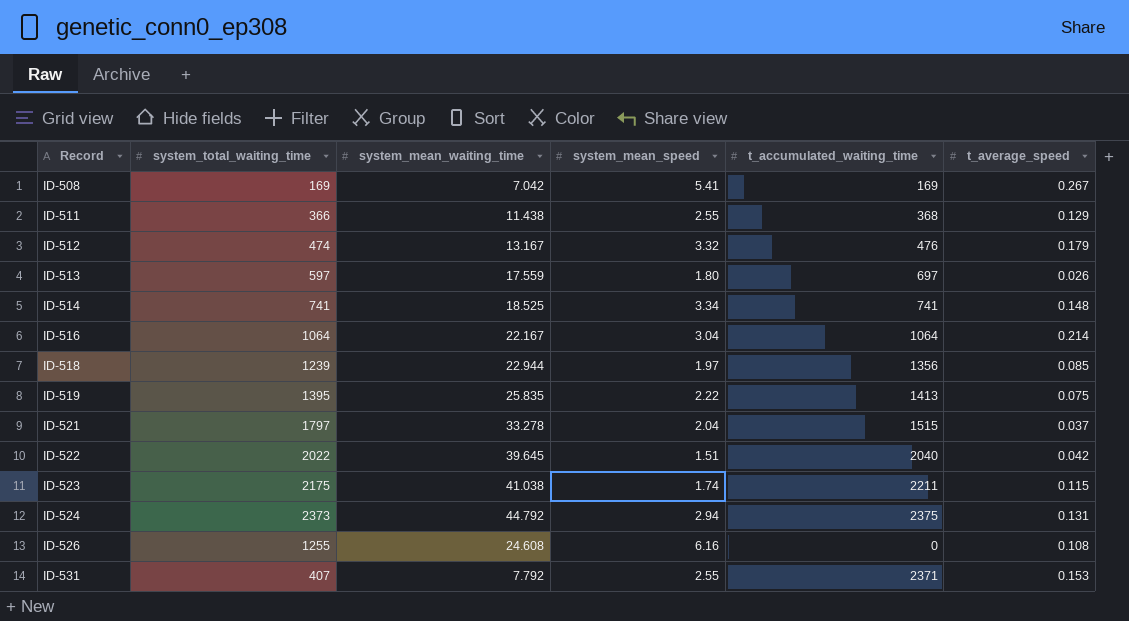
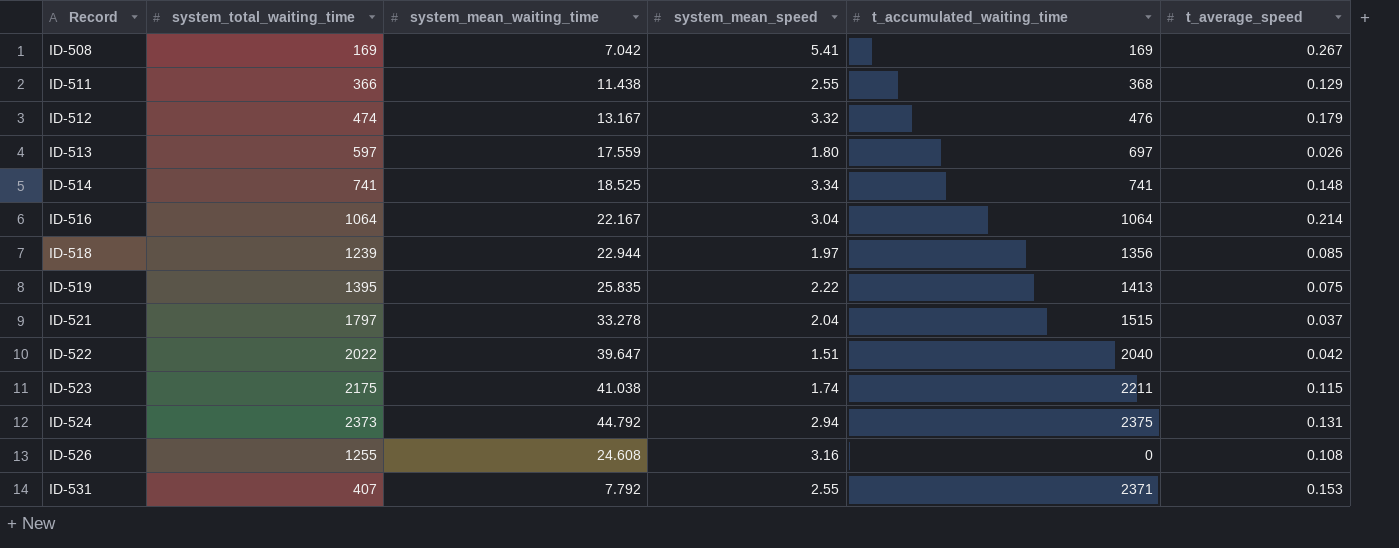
ID-522 | system_mean_waiting_time: 39.645 -> 39.647
ID-526 | system_mean_speed: 6.16 -> 3.16

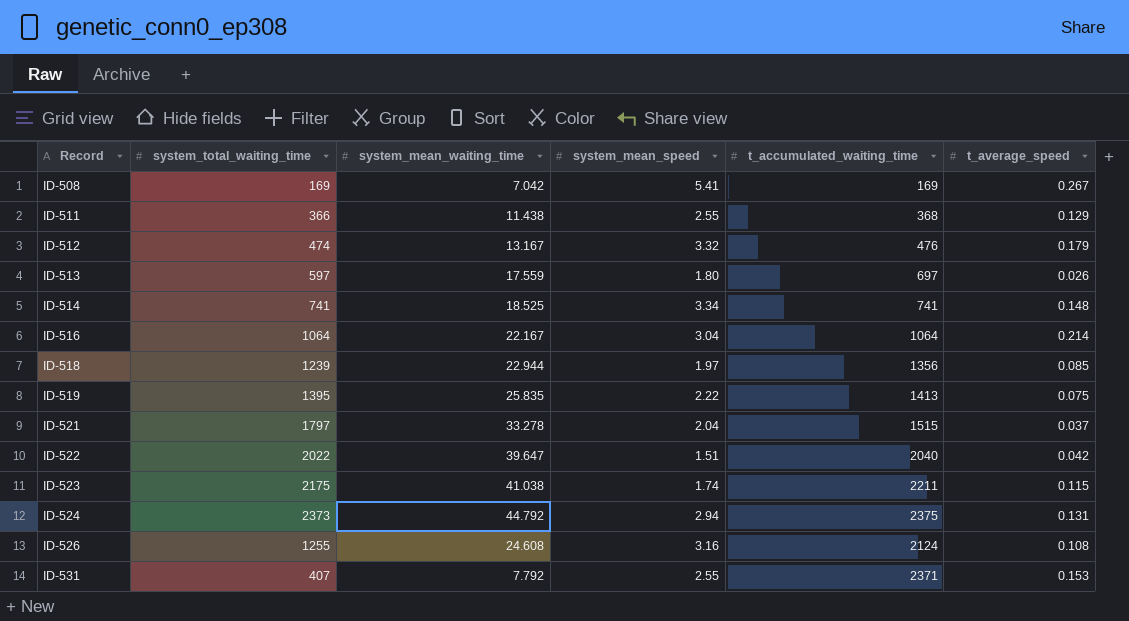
ID-526 | t_accumulated_waiting_time: 0 -> 2124

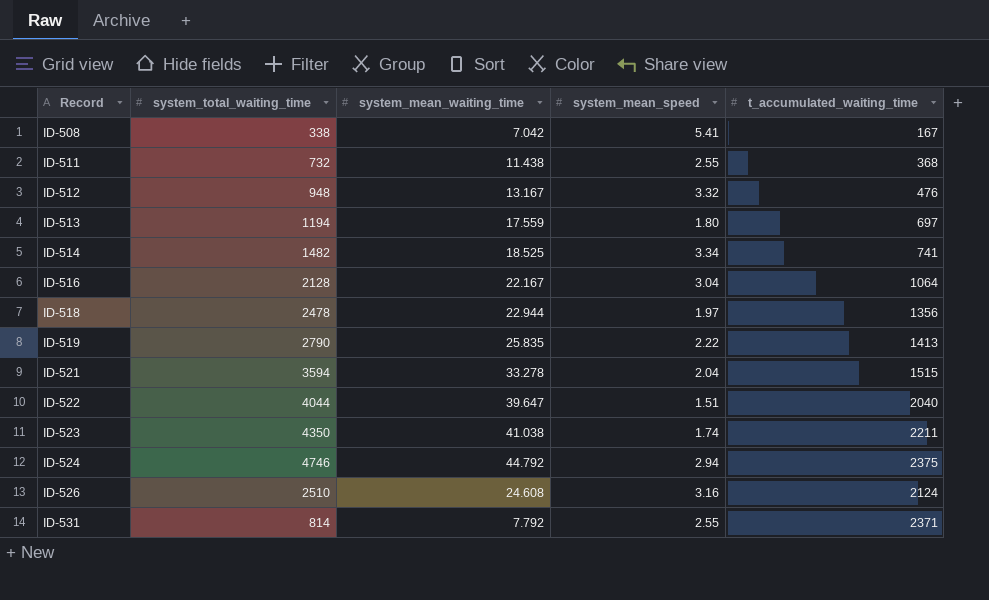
column t_average_speed | position: 6 -> none
ID-508 | system_total_waiting_time: 169 -> 338
ID-508 | t_accumulated_waiting_time: 169 -> 167
ID-511 | system_total_waiting_time: 366 -> 732
ID-512 | system_total_waiting_time: 474 -> 948
ID-513 | system_total_waiting_time: 597 -> 1194
ID-514 | system_total_waiting_time: 741 -> 1482
ID-516 | system_total_waiting_time: 1064 -> 2128
ID-518 | system_total_waiting_time: 1239 -> 2478
ID-519 | system_total_waiting_time: 1395 -> 2790
ID-521 | system_total_waiting_time: 1797 -> 3594
ID-522 | system_total_waiting_time: 2022 -> 4044
ID-523 | system_total_waiting_time: 2175 -> 4350
ID-524 | system_total_waiting_time: 2373 -> 4746
ID-526 | system_total_waiting_time: 1255 -> 2510
ID-531 | system_total_waiting_time: 407 -> 814

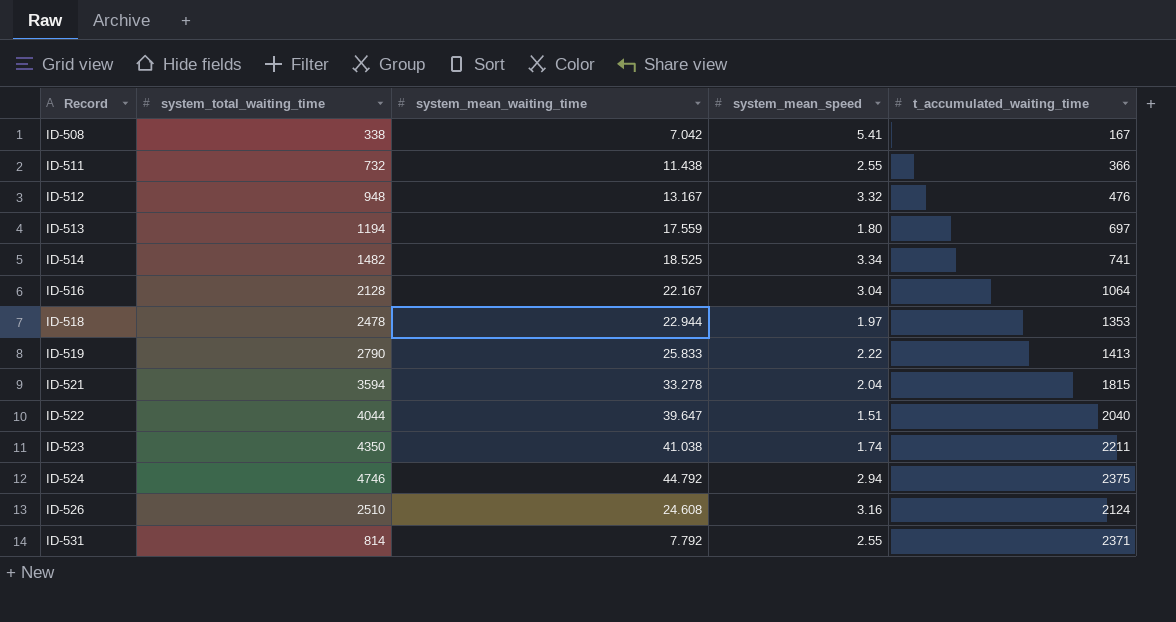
ID-511 | t_accumulated_waiting_time: 368 -> 366
ID-518 | t_accumulated_waiting_time: 1356 -> 1353
ID-519 | system_mean_waiting_time: 25.835 -> 25.833
ID-521 | t_accumulated_waiting_time: 1515 -> 1815

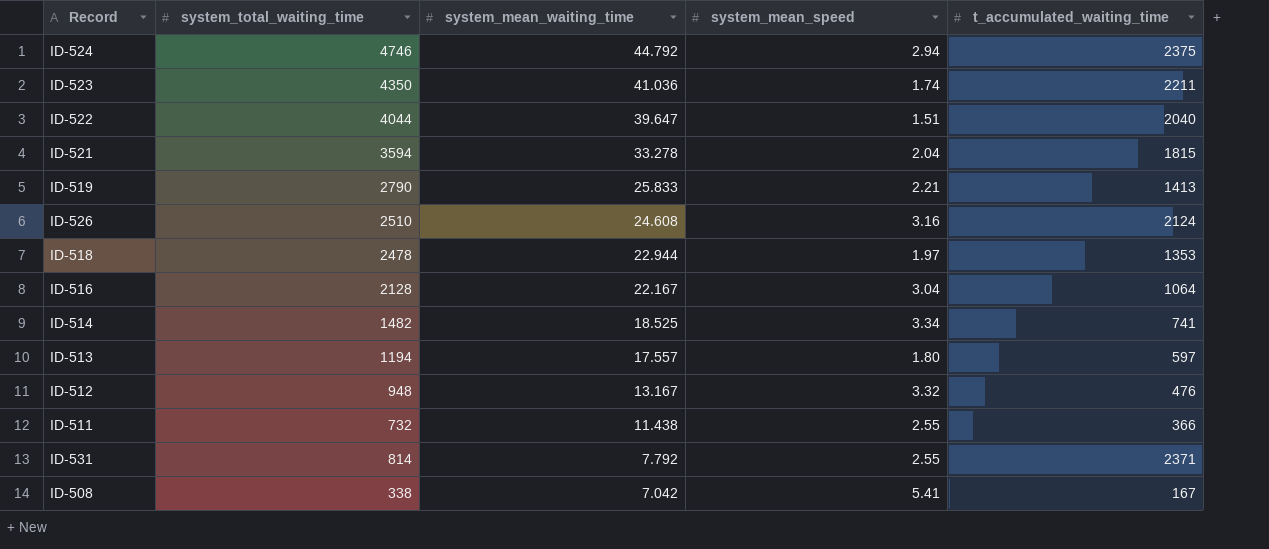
row order: Record ascending -> system_mean_waiting_time descending
ID-523 | system_mean_waiting_time: 41.038 -> 41.036
ID-519 | system_mean_speed: 2.22 -> 2.21
ID-513 | system_mean_waiting_time: 17.559 -> 17.557
ID-513 | t_accumulated_waiting_time: 697 -> 597

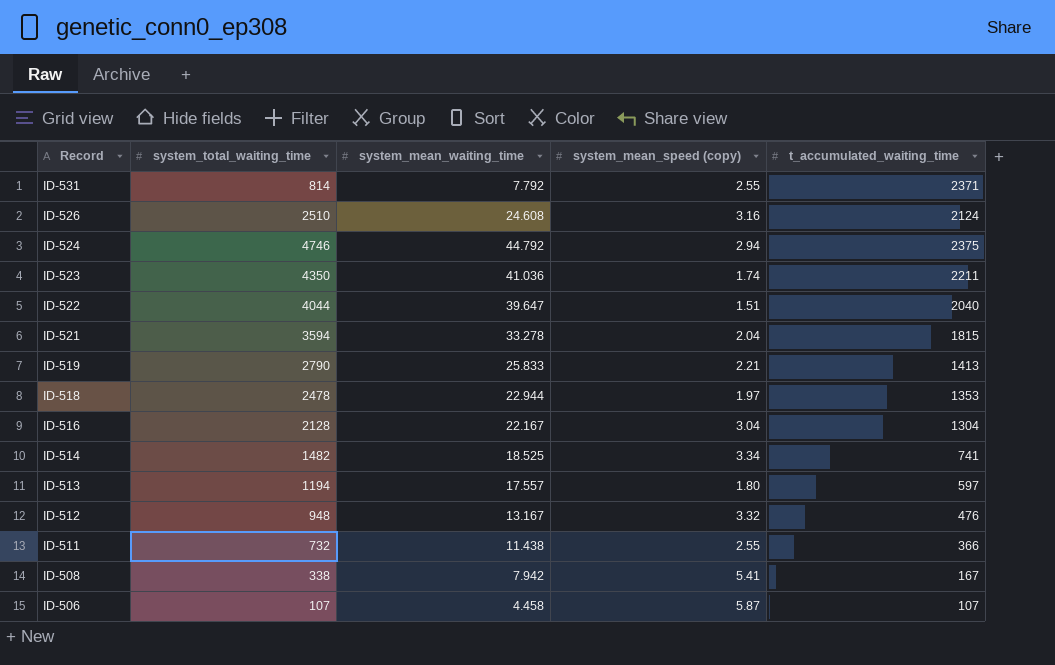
row order: system_mean_waiting_time descending -> Record descending
column name: system_mean_speed -> system_mean_speed (copy)
ID-516 | t_accumulated_waiting_time: 1064 -> 1304
ID-508 | system_mean_waiting_time: 7.042 -> 7.942
row ID-506: none -> 107 | 4.458 | 5.87 | 107

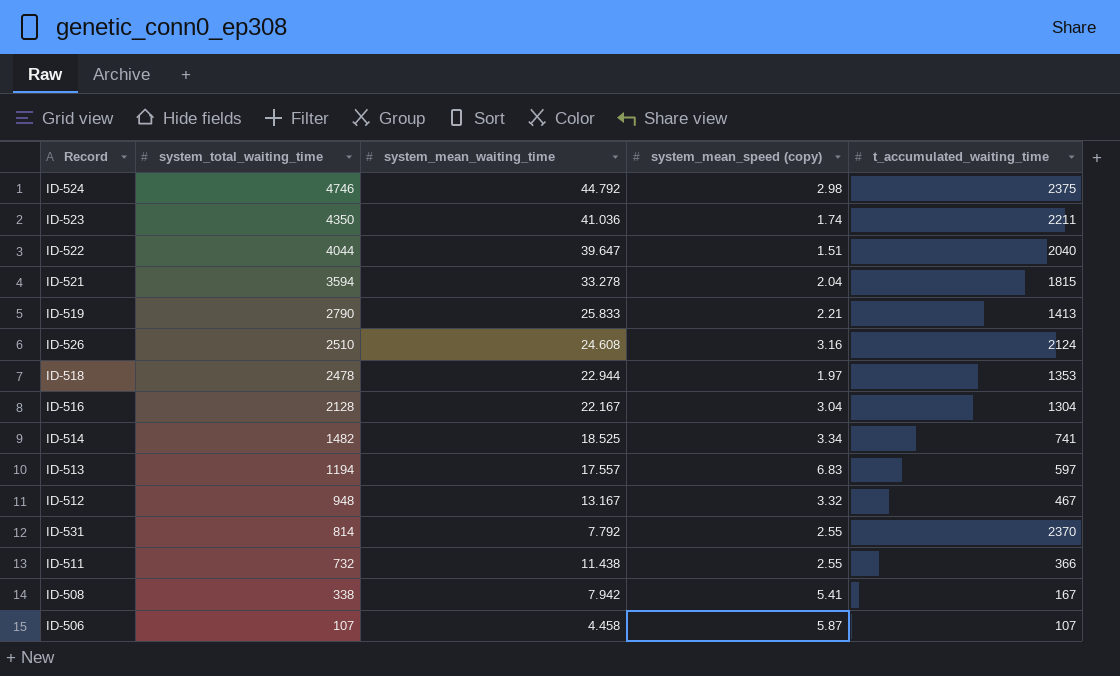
row order: Record descending -> system_total_waiting_time descending
ID-524 | system_mean_speed (copy): 2.94 -> 2.98
ID-513 | system_mean_speed (copy): 1.80 -> 6.83
ID-512 | t_accumulated_waiting_time: 476 -> 467
ID-531 | t_accumulated_waiting_time: 2371 -> 2370

